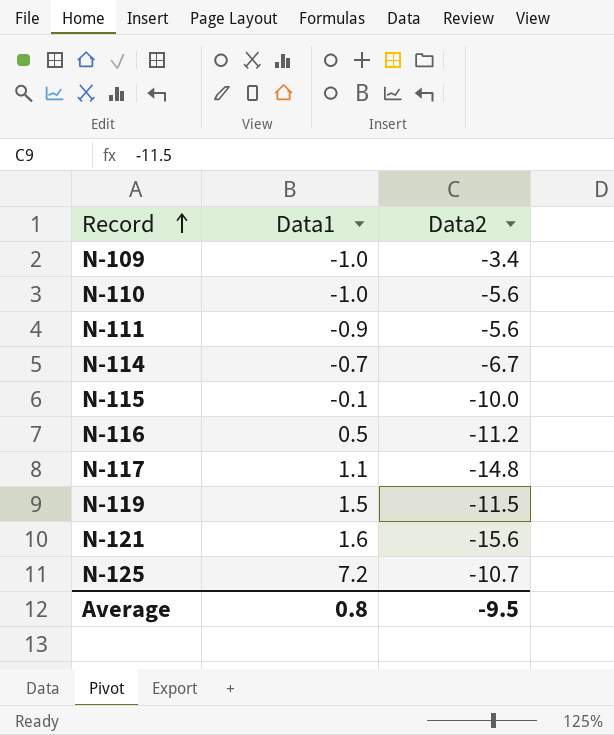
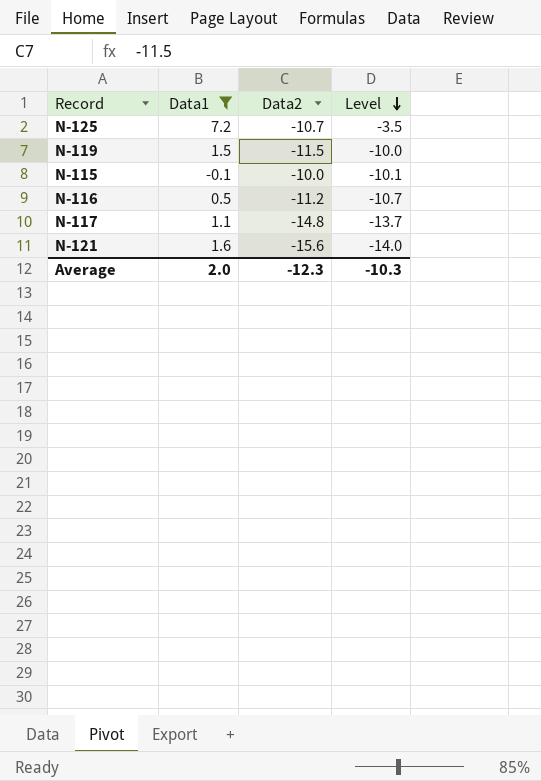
filter: none -> Data1 >= -0.1
row order: Record ascending -> Level descending
column Level | formula: none -> [Data1] + [Data2]
Average | Data1: 0.8 -> 2.0
Average | Data2: -9.5 -> -12.3

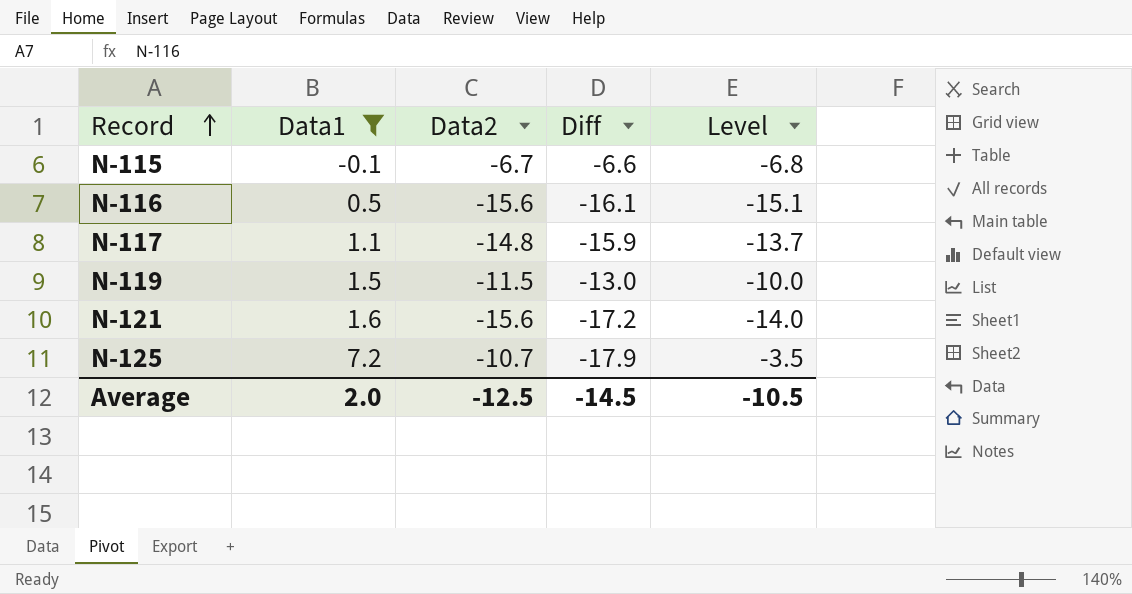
row order: Level descending -> Record ascending
column Diff | formula: none -> [Data2] - [Data1]
N-115 | Data2: -10.0 -> -6.7
N-115 | Level: -10.1 -> -6.8
N-116 | Data2: -11.2 -> -15.6
N-116 | Level: -10.7 -> -15.1
Average | Data2: -12.3 -> -12.5
Average | Level: -10.3 -> -10.5

